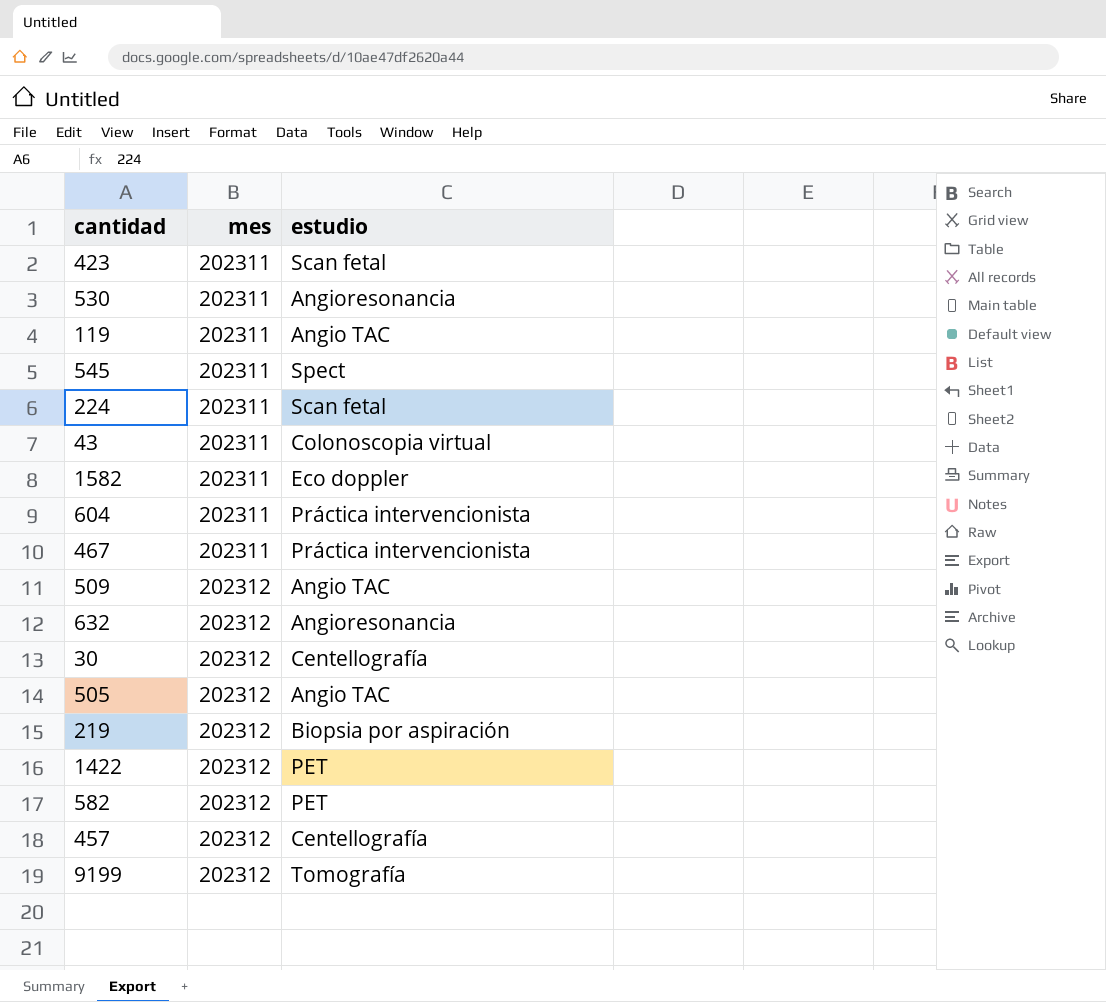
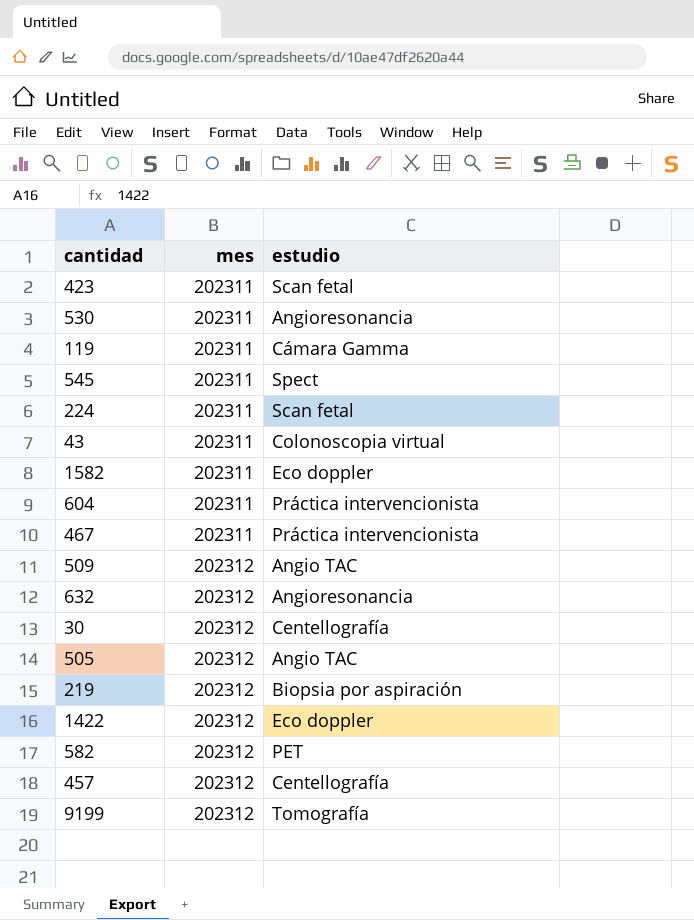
119 | estudio: Angio TAC -> Cámara Gamma
1422 | estudio: PET -> Eco doppler

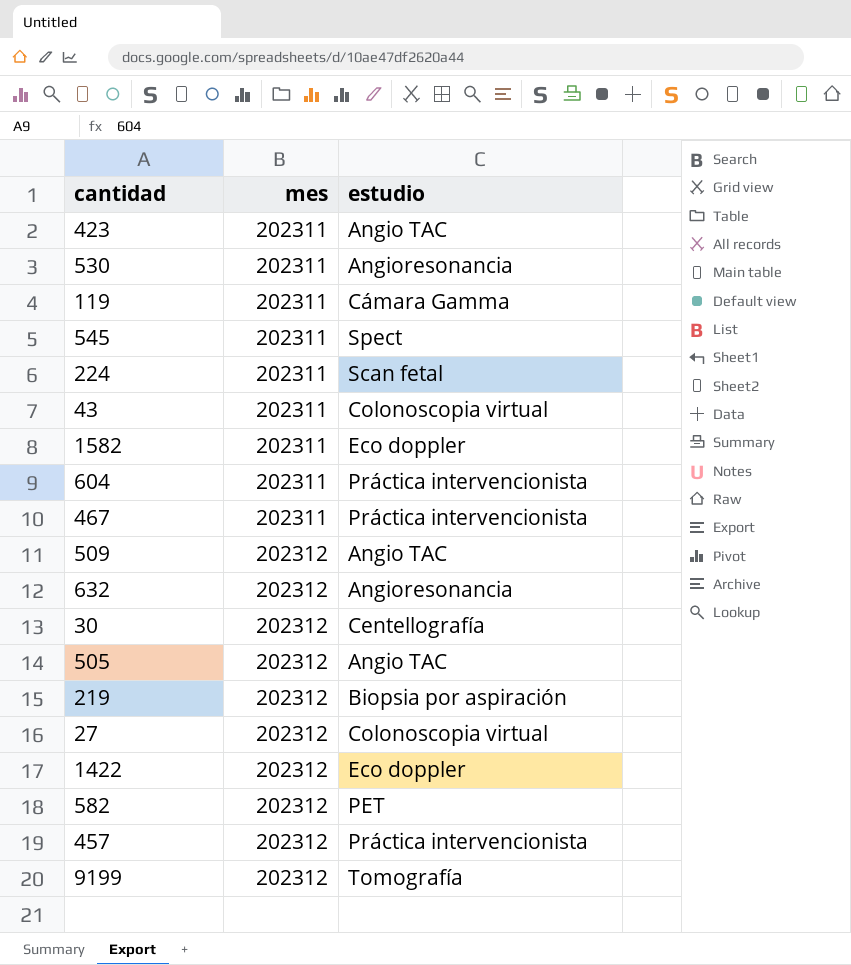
423 | estudio: Scan fetal -> Angio TAC
row 27: none -> 202312 | Colonoscopia virtual
457 | estudio: Centellografía -> Práctica intervencionista

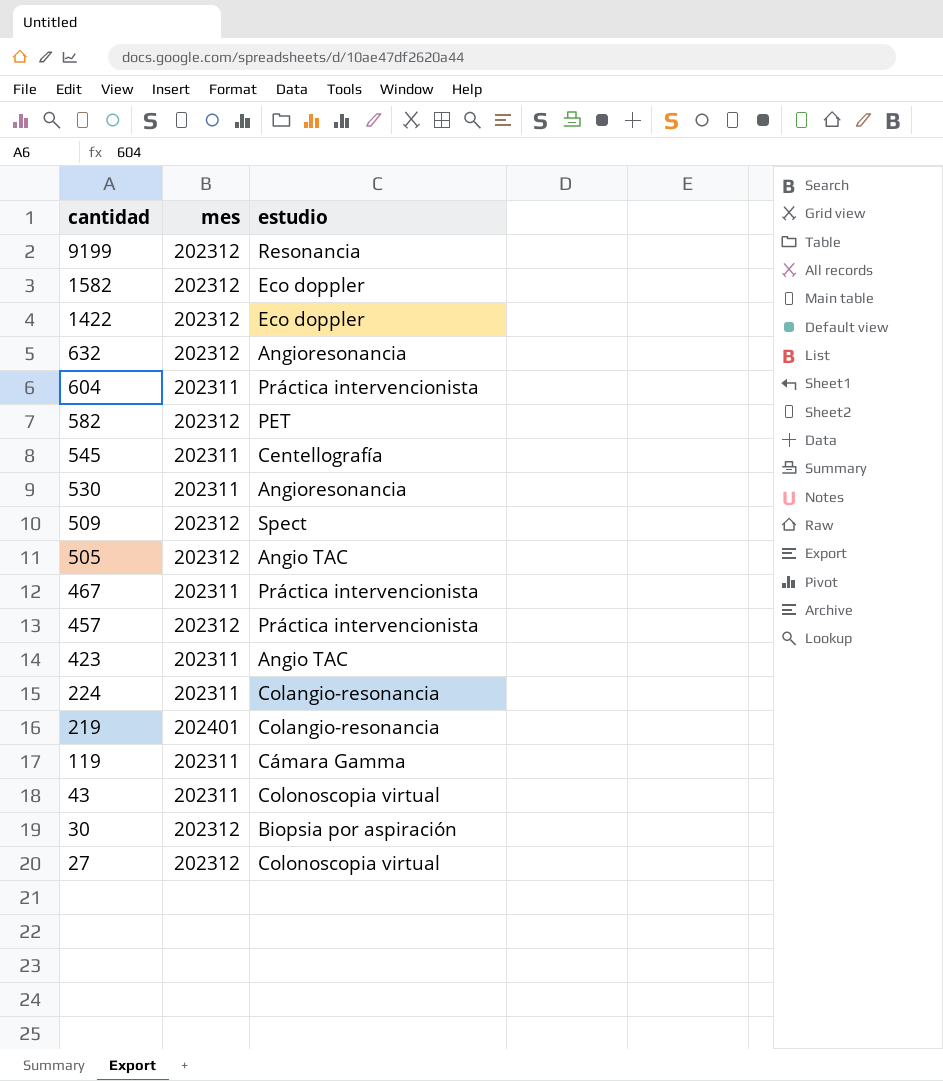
row order: mes ascending -> cantidad descending
9199 | estudio: Tomografía -> Resonancia
1582 | mes: 202311 -> 202312
545 | estudio: Spect -> Centellografía
509 | estudio: Angio TAC -> Spect
224 | estudio: Scan fetal -> Colangio-resonancia
219 | mes: 202312 -> 202401
219 | estudio: Biopsia por aspiración -> Colangio-resonancia
30 | estudio: Centellografía -> Biopsia por aspiración

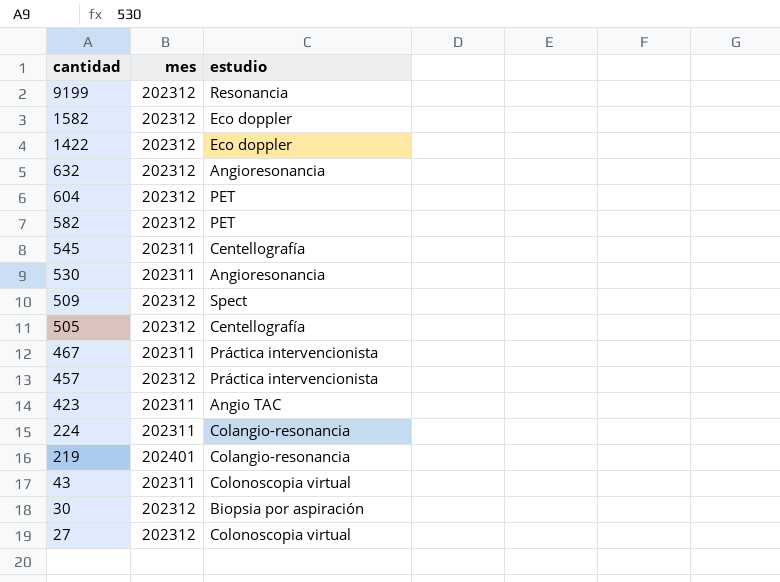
row 119: 202311 | Cámara Gamma -> none
604 | mes: 202311 -> 202312
604 | estudio: Práctica intervencionista -> PET
505 | estudio: Angio TAC -> Centellografía

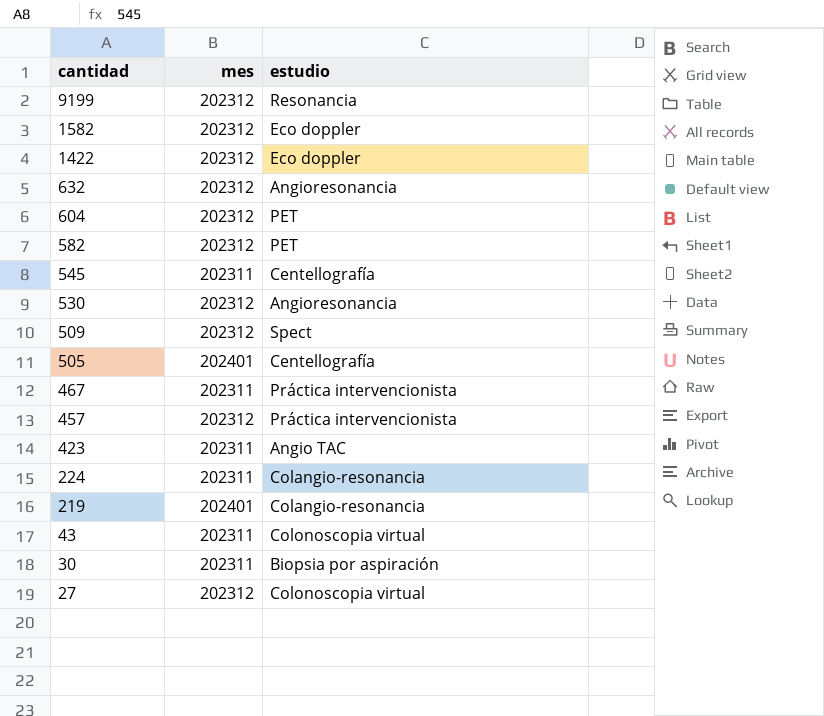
530 | mes: 202311 -> 202312
505 | mes: 202312 -> 202401
30 | mes: 202312 -> 202311

